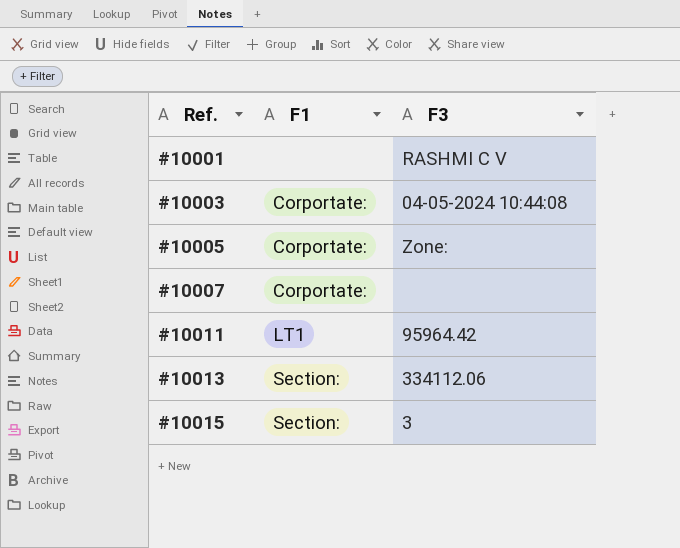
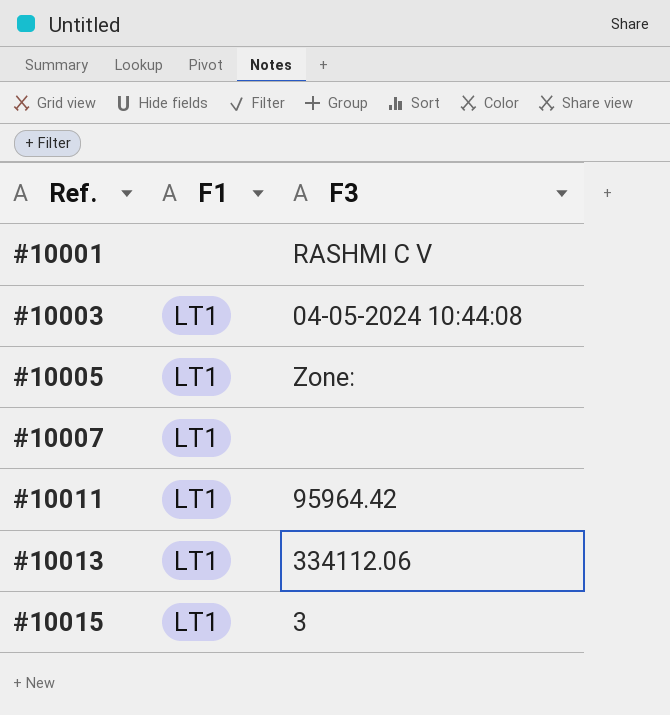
#10003 | F1: Corportate: -> LT1
#10005 | F1: Corportate: -> LT1
#10007 | F1: Corportate: -> LT1
#10013 | F1: Section: -> LT1
#10015 | F1: Section: -> LT1

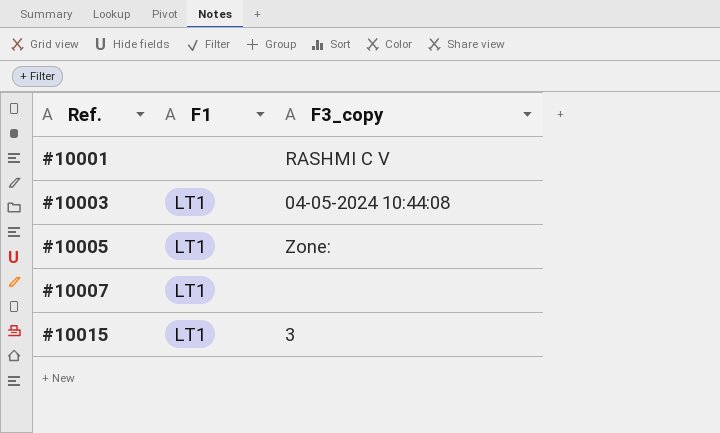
column name: F3 -> F3_copy
row #10011: LT1 | 95964.42 -> none
row #10013: LT1 | 334112.06 -> none

